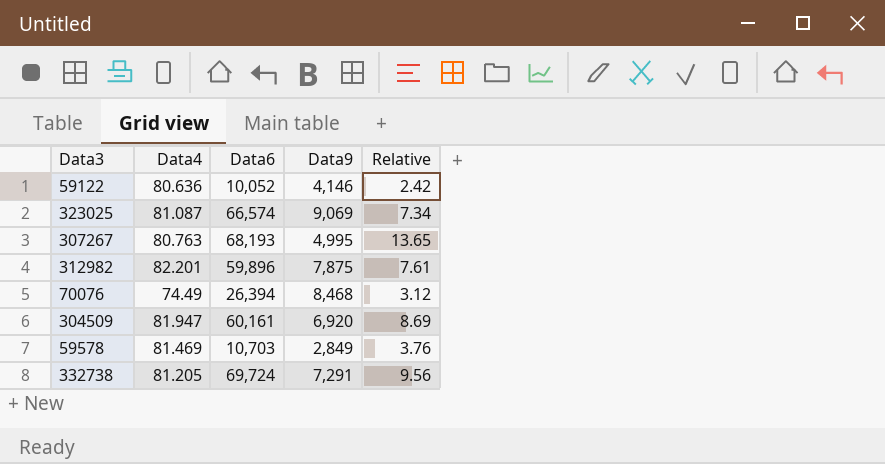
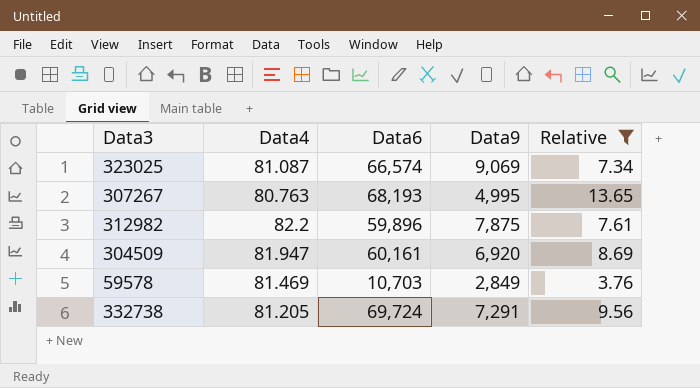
filter: none -> Relative >= 3.76
312982 | Data4: 82.201 -> 82.2

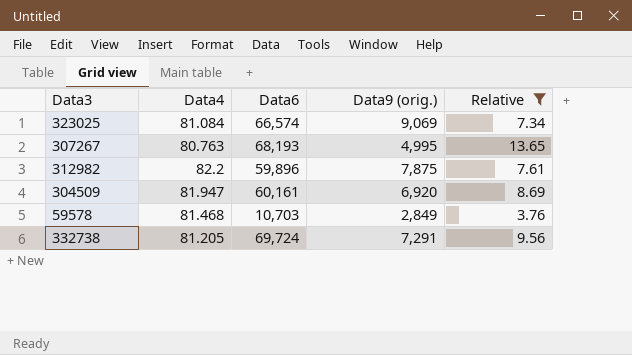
column name: Data9 -> Data9 (orig.)
323025 | Data4: 81.087 -> 81.084
59578 | Data4: 81.469 -> 81.468

